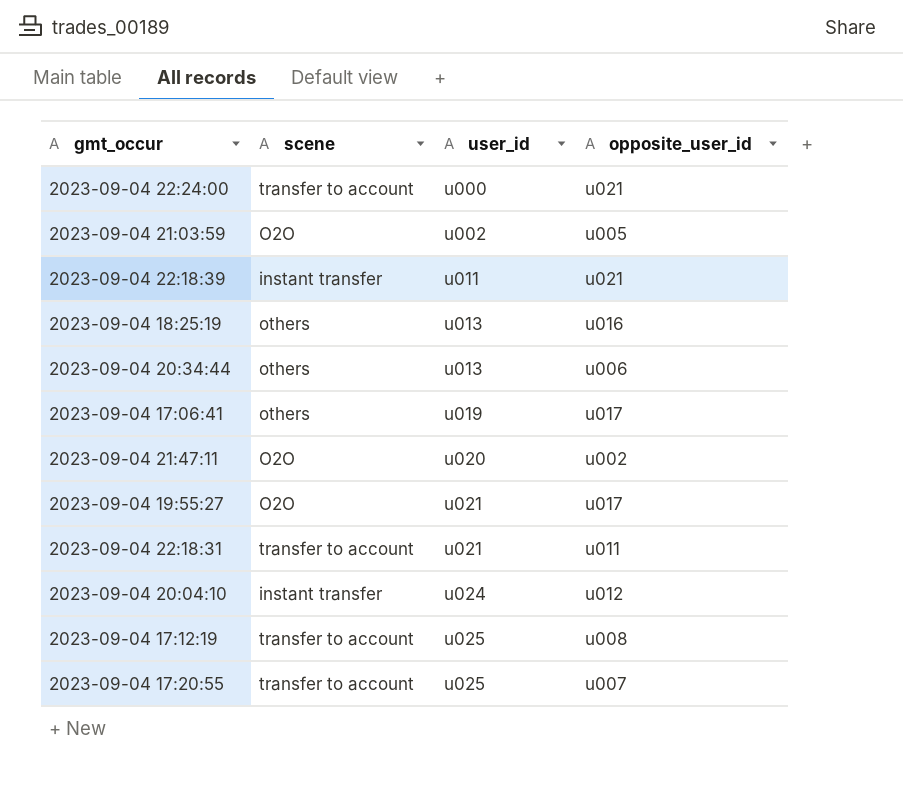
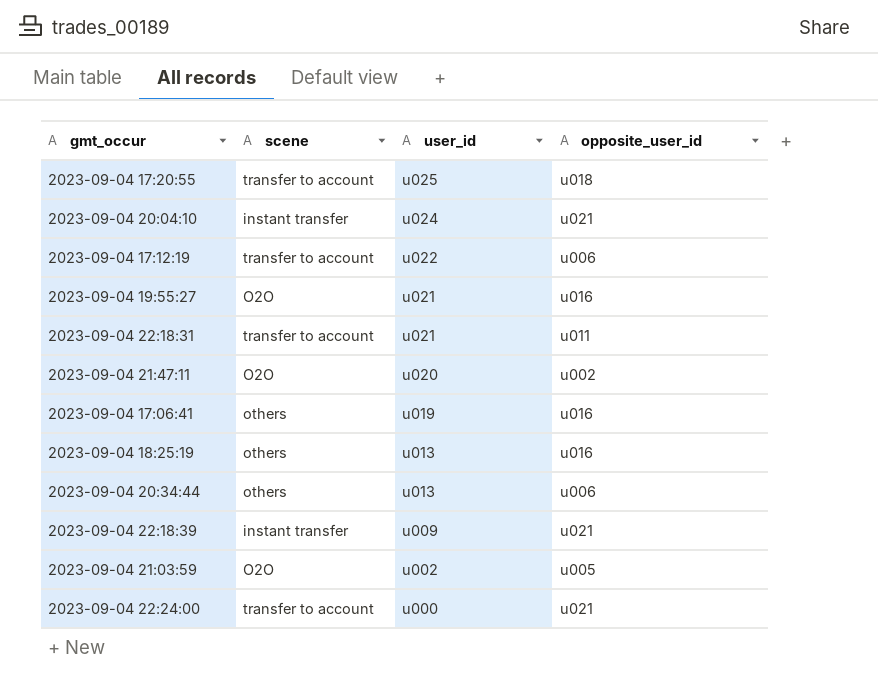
row order: user_id ascending -> user_id descending
2023-09-04 17:20:55 | opposite_user_id: u007 -> u018
2023-09-04 20:04:10 | opposite_user_id: u012 -> u021
2023-09-04 17:12:19 | user_id: u025 -> u022
2023-09-04 17:12:19 | opposite_user_id: u008 -> u006
2023-09-04 19:55:27 | opposite_user_id: u017 -> u016
2023-09-04 17:06:41 | opposite_user_id: u017 -> u016
2023-09-04 22:18:39 | user_id: u011 -> u009

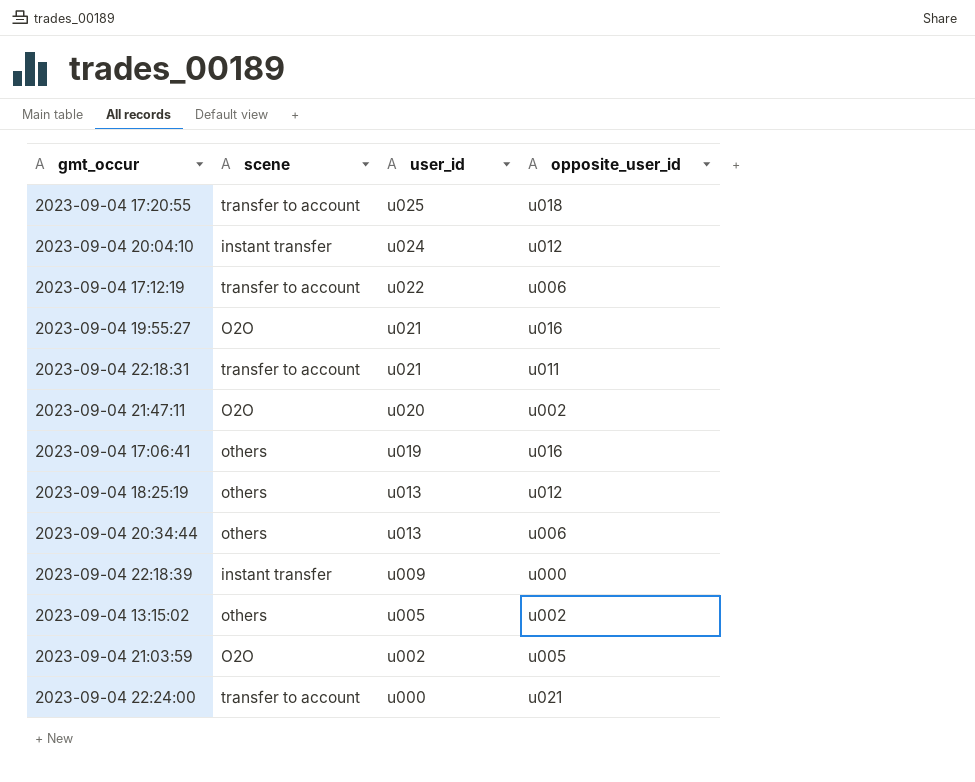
2023-09-04 20:04:10 | opposite_user_id: u021 -> u012
2023-09-04 18:25:19 | opposite_user_id: u016 -> u012
2023-09-04 22:18:39 | opposite_user_id: u021 -> u000
row 2023-09-04 13:15:02: none -> others | u005 | u002

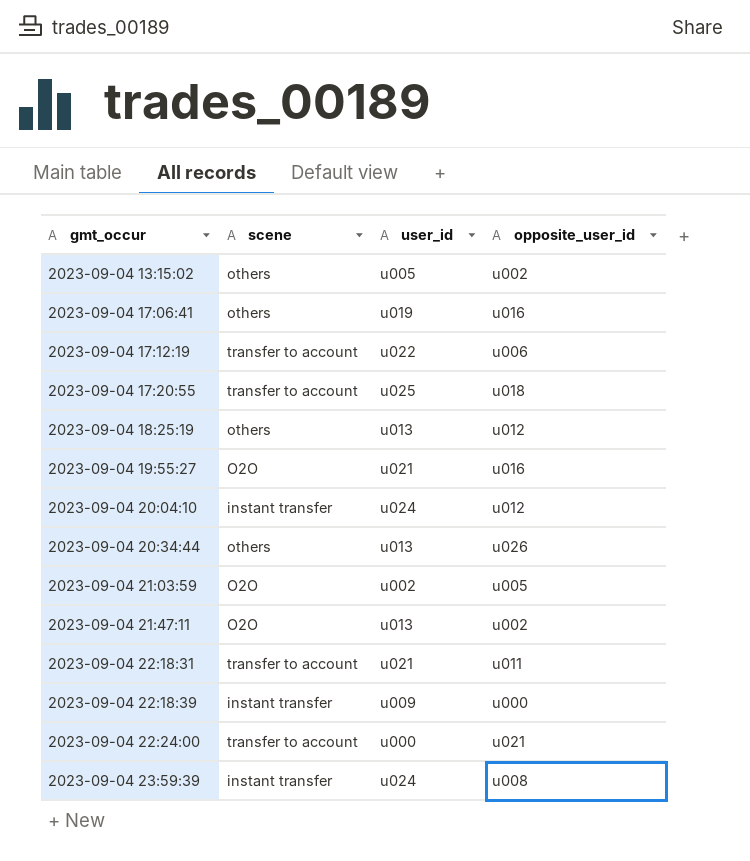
row order: user_id descending -> gmt_occur ascending
2023-09-04 20:34:44 | opposite_user_id: u006 -> u026
2023-09-04 21:47:11 | user_id: u020 -> u013
row 2023-09-04 23:59:39: none -> instant transfer | u024 | u008

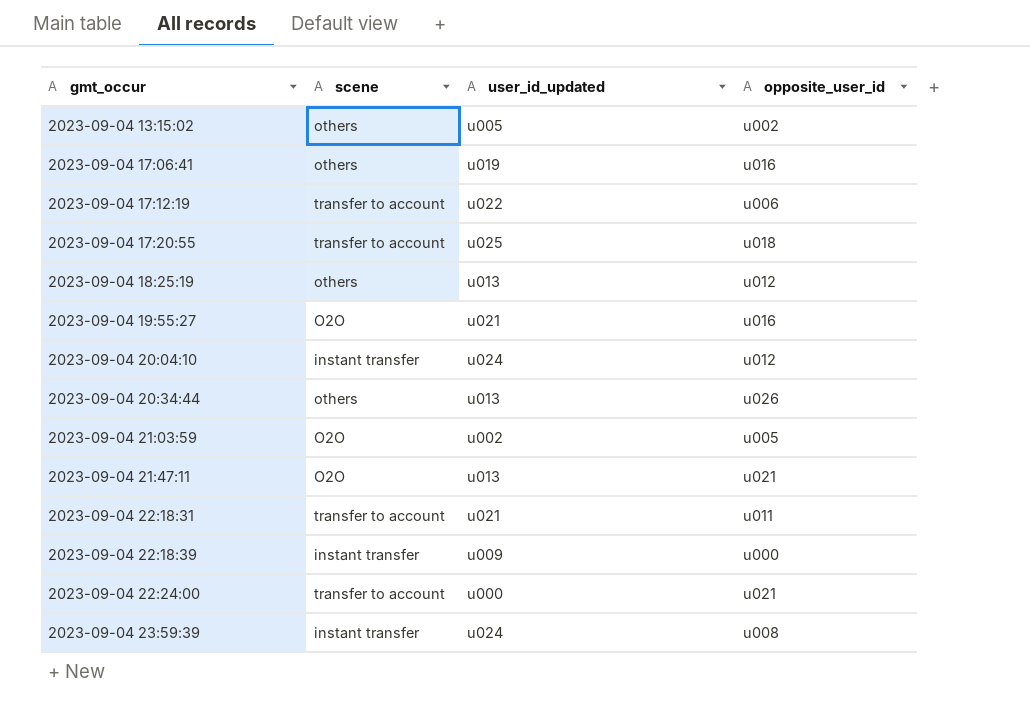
column name: user_id -> user_id_updated
2023-09-04 21:47:11 | opposite_user_id: u002 -> u021

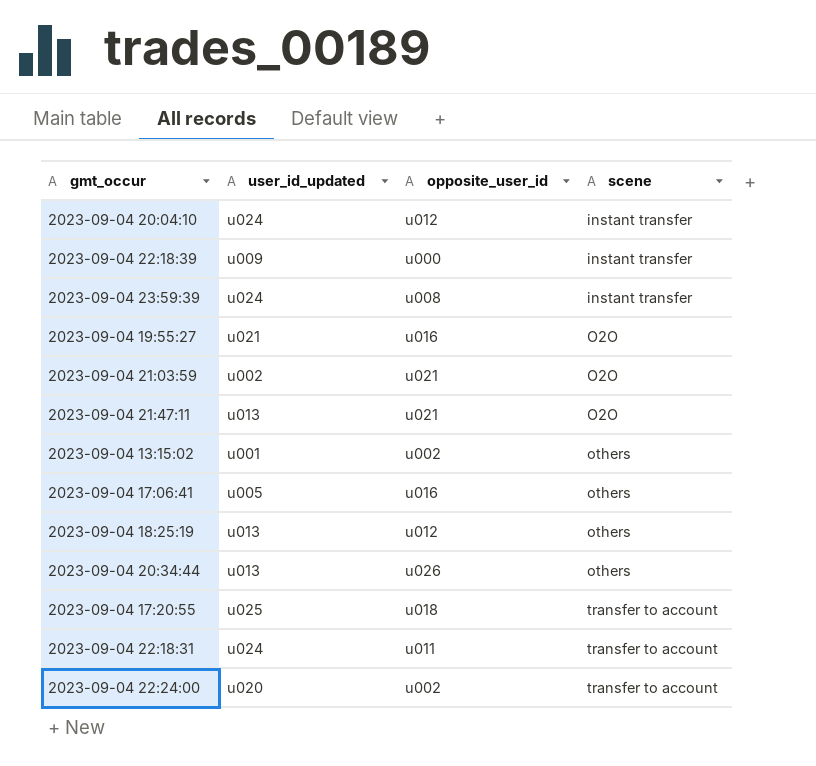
row order: gmt_occur ascending -> scene ascending
column scene | position: 2 -> 4
row 2023-09-04 17:12:19: transfer to account | u022 | u006 -> none
2023-09-04 21:03:59 | opposite_user_id: u005 -> u021
2023-09-04 13:15:02 | user_id_updated: u005 -> u001
2023-09-04 17:06:41 | user_id_updated: u019 -> u005
2023-09-04 22:18:31 | user_id_updated: u021 -> u024
2023-09-04 22:24:00 | user_id_updated: u000 -> u020
2023-09-04 22:24:00 | opposite_user_id: u021 -> u002

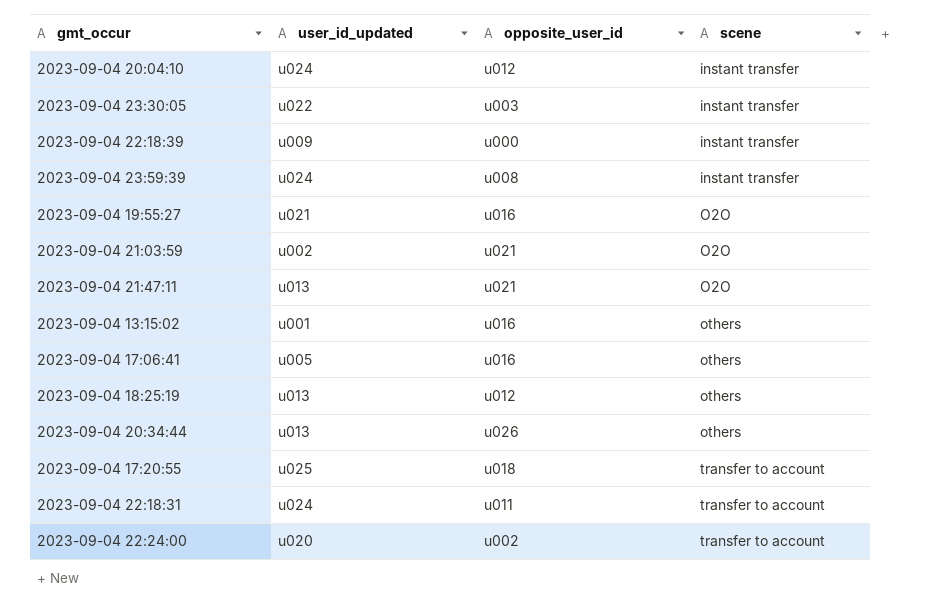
row 2023-09-04 23:30:05: none -> u022 | u003 | instant transfer
2023-09-04 13:15:02 | opposite_user_id: u002 -> u016

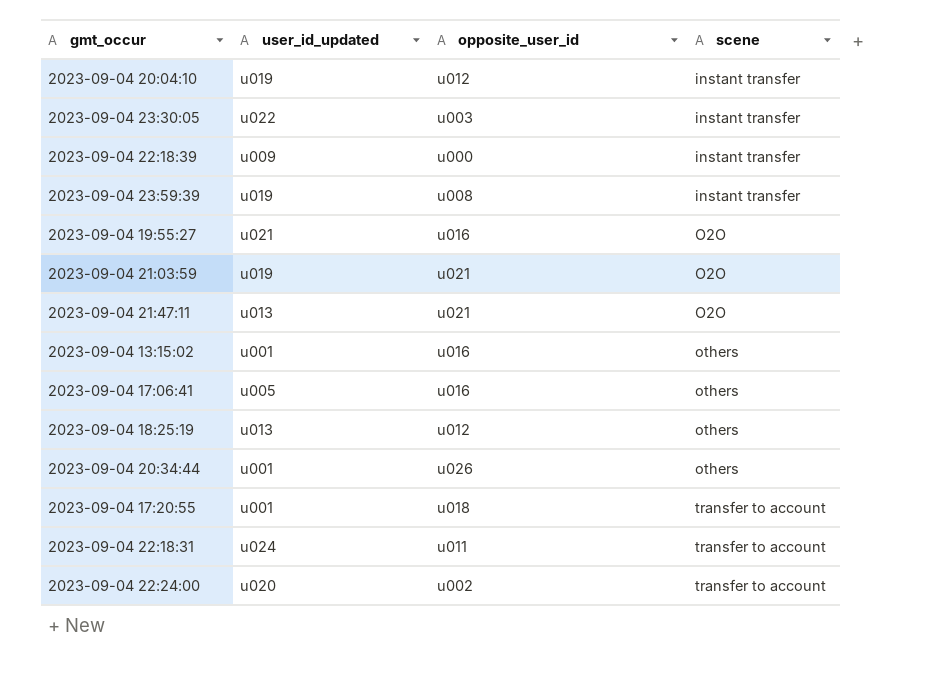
2023-09-04 20:04:10 | user_id_updated: u024 -> u019
2023-09-04 23:59:39 | user_id_updated: u024 -> u019
2023-09-04 21:03:59 | user_id_updated: u002 -> u019
2023-09-04 20:34:44 | user_id_updated: u013 -> u001
2023-09-04 17:20:55 | user_id_updated: u025 -> u001

